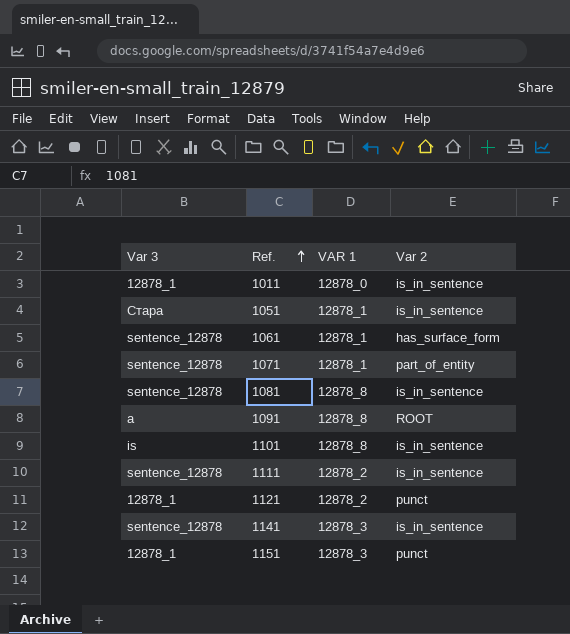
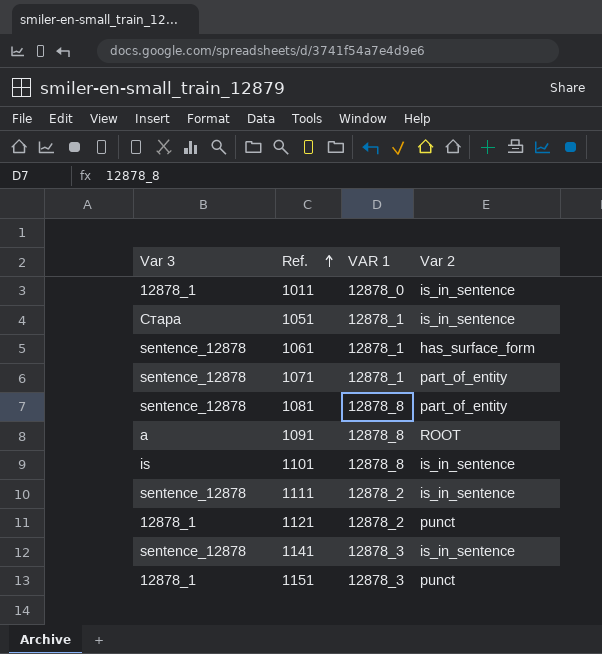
1081 | Var 2: is_in_sentence -> part_of_entity

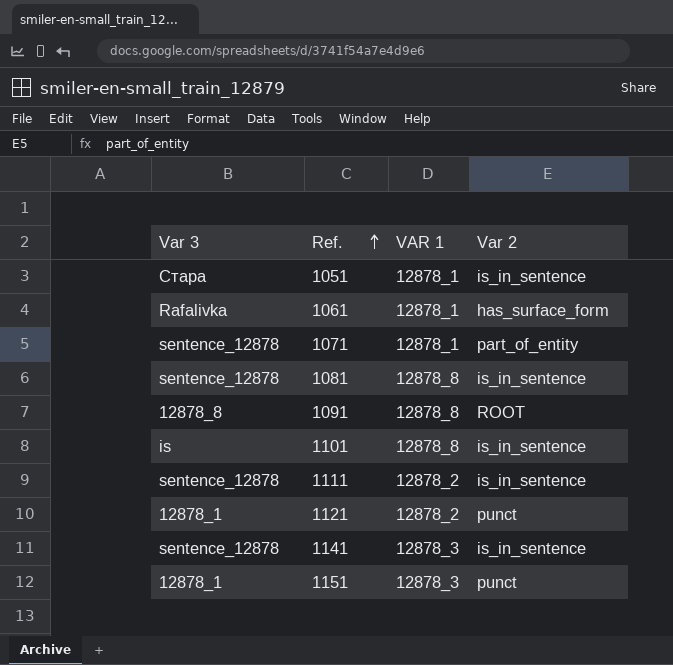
row 1011: 12878_1 | 12878_0 | is_in_sentence -> none
1061 | Var 3: sentence_12878 -> Rafalivka
1081 | Var 2: part_of_entity -> is_in_sentence
1091 | Var 3: a -> 12878_8

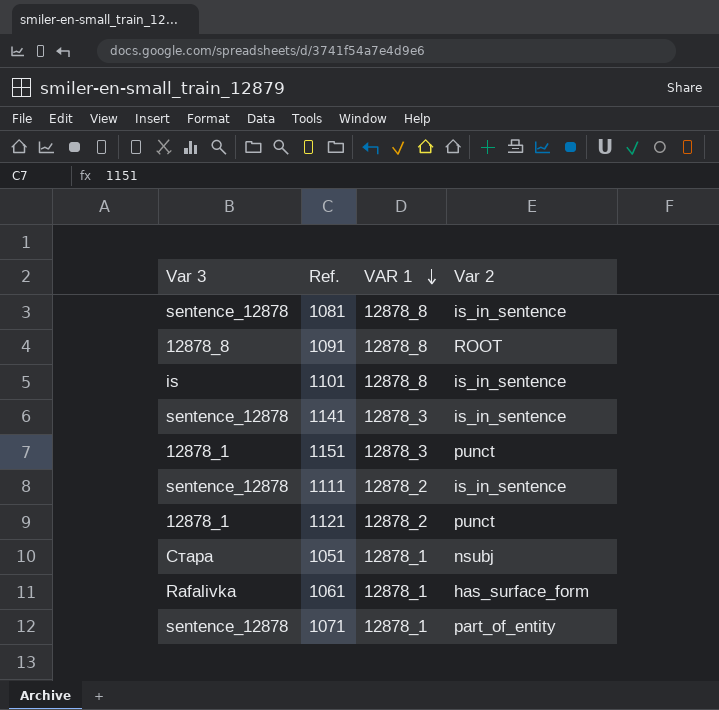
row order: Ref. ascending -> VAR 1 descending
1051 | Var 2: is_in_sentence -> nsubj

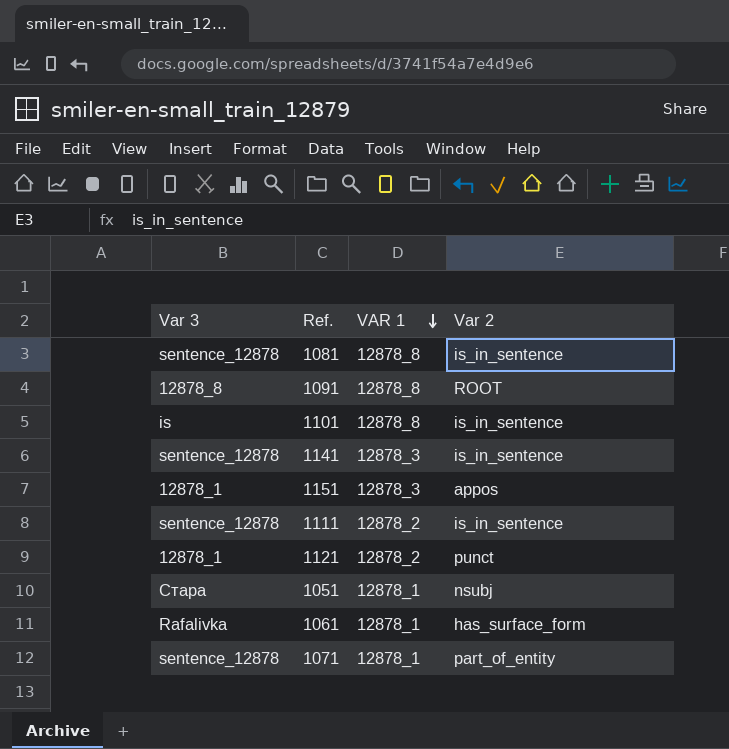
1151 | Var 2: punct -> appos

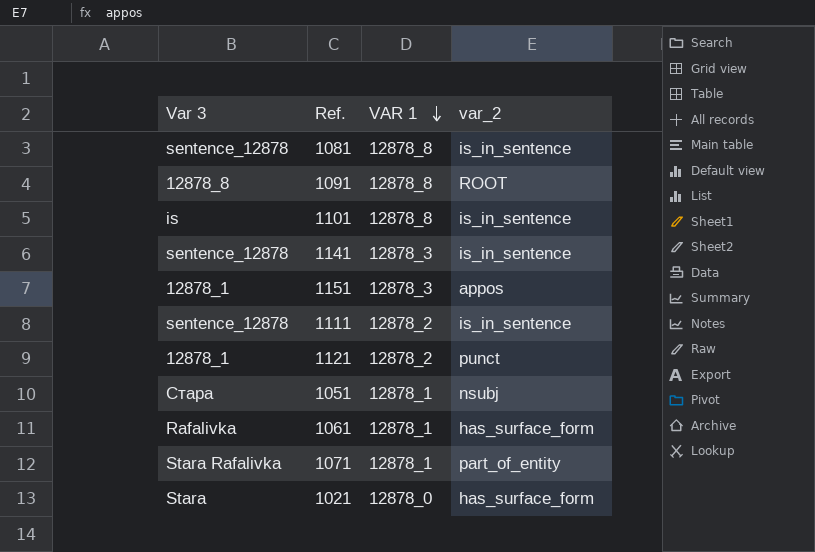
column name: Var 2 -> var_2
1071 | Var 3: sentence_12878 -> Stara Rafalivka
row 1021: none -> Stara | 12878_0 | has_surface_form

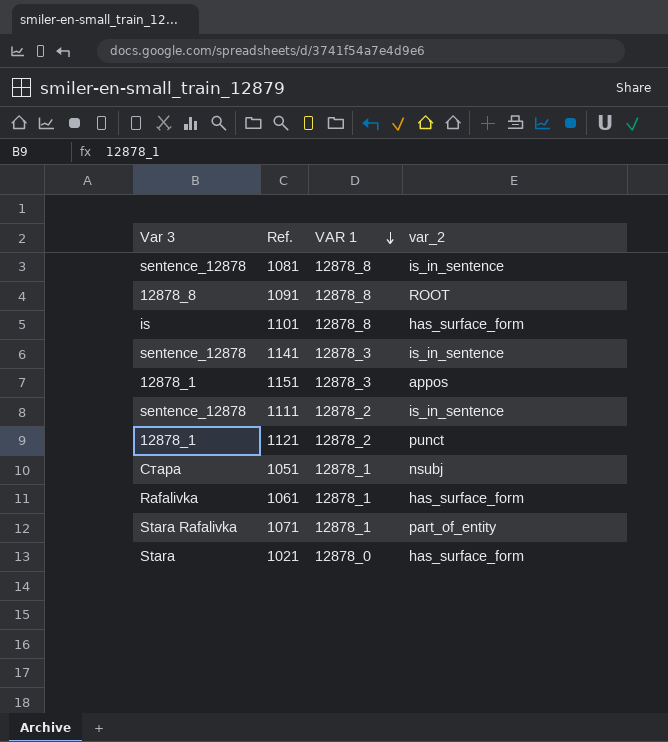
1101 | var_2: is_in_sentence -> has_surface_form

